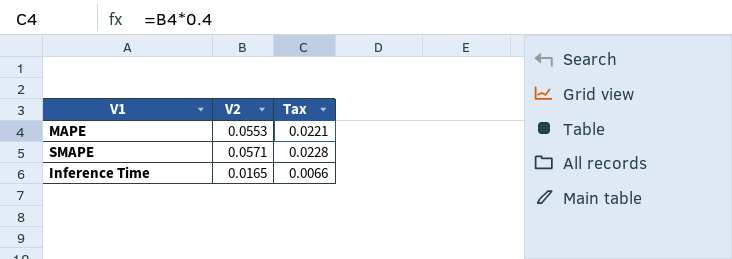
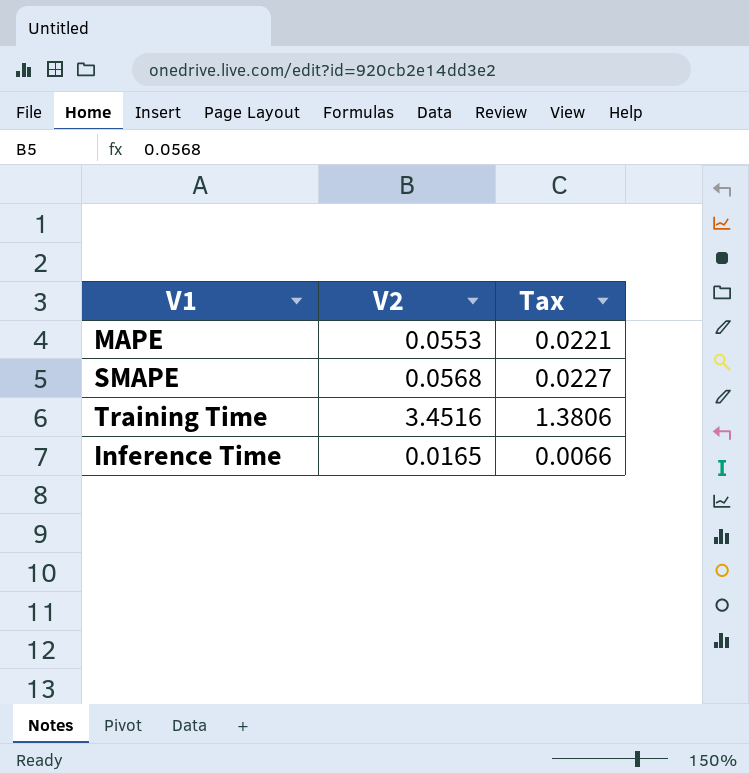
SMAPE | V2: 0.0571 -> 0.0568
SMAPE | Tax: 0.0228 -> 0.0227
row Training Time: none -> 3.4516 | 1.3806

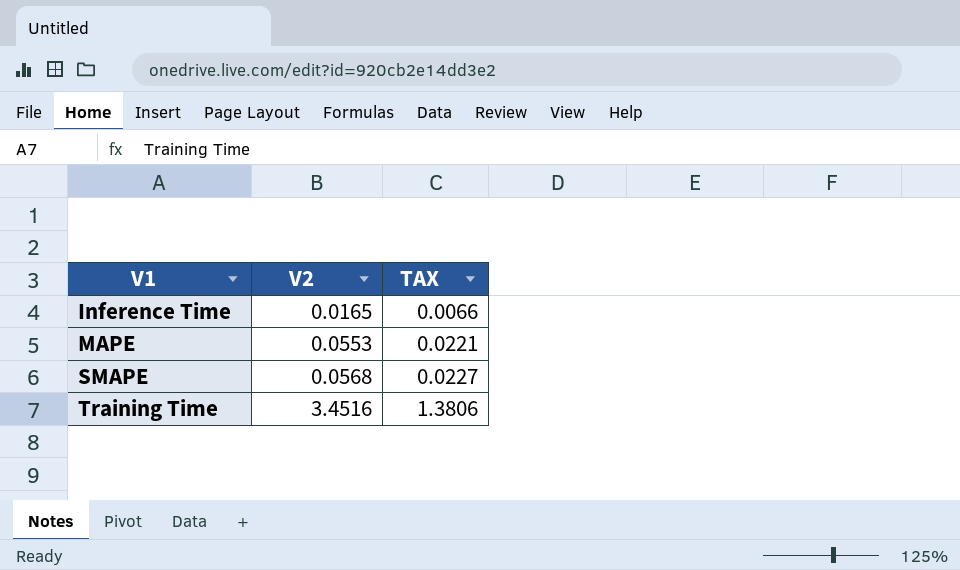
row order: none -> V1 ascending
column name: Tax -> TAX

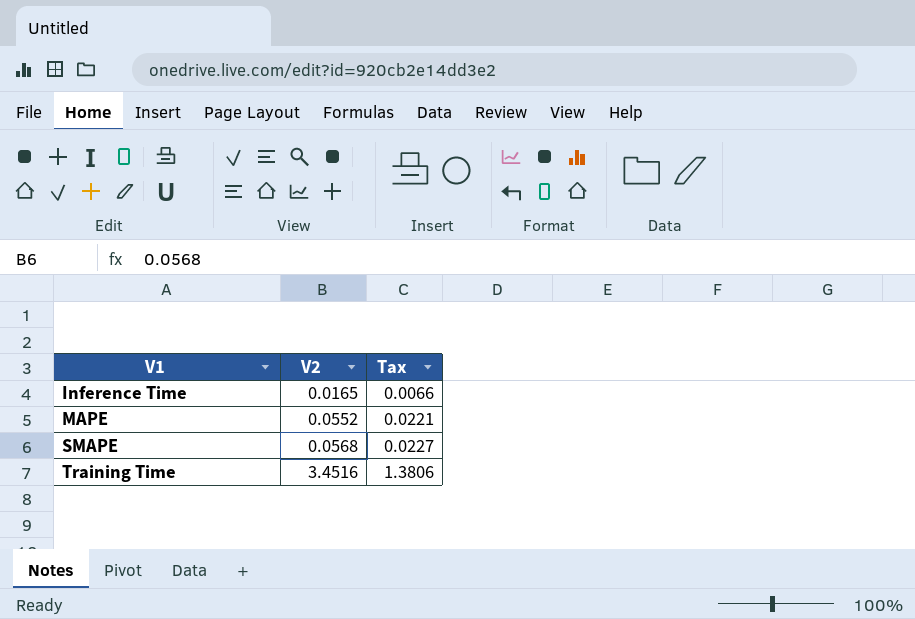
column name: TAX -> Tax
MAPE | V2: 0.0553 -> 0.0552

